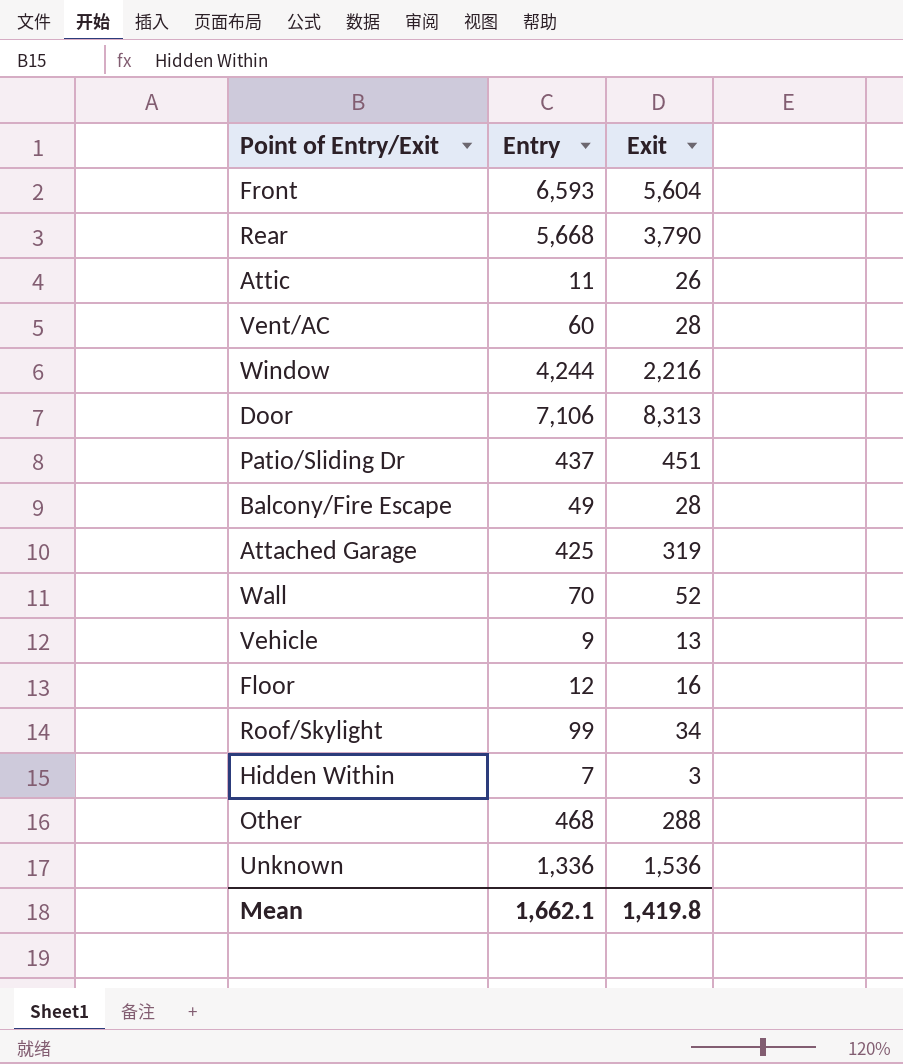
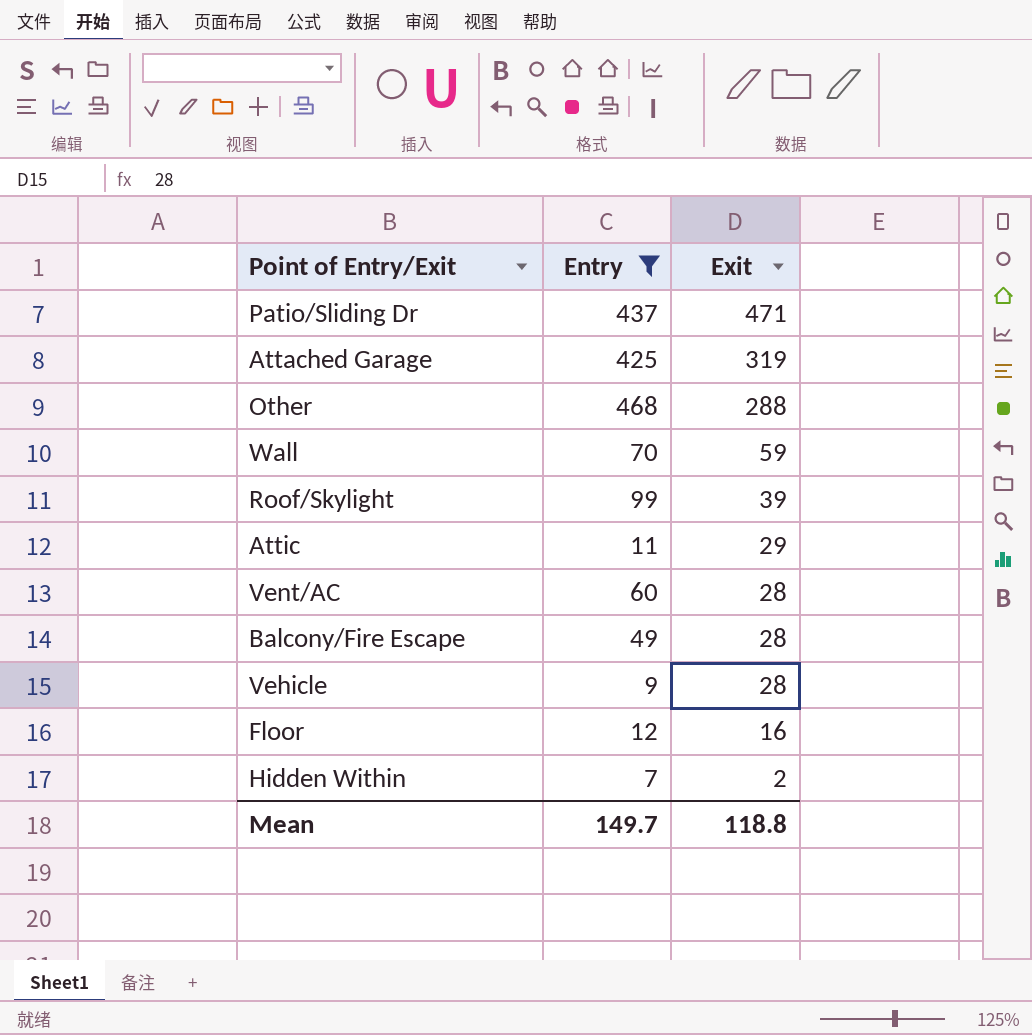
filter: none -> Entry <= 468
row order: none -> Exit descending
Patio/Sliding Dr | Exit: 451 -> 471
Wall | Exit: 52 -> 59
Roof/Skylight | Exit: 34 -> 39
Attic | Exit: 26 -> 29
Vehicle | Exit: 13 -> 28
Hidden Within | Exit: 3 -> 2
Mean | Entry: 1,662.1 -> 149.7
Mean | Exit: 1,419.8 -> 118.8

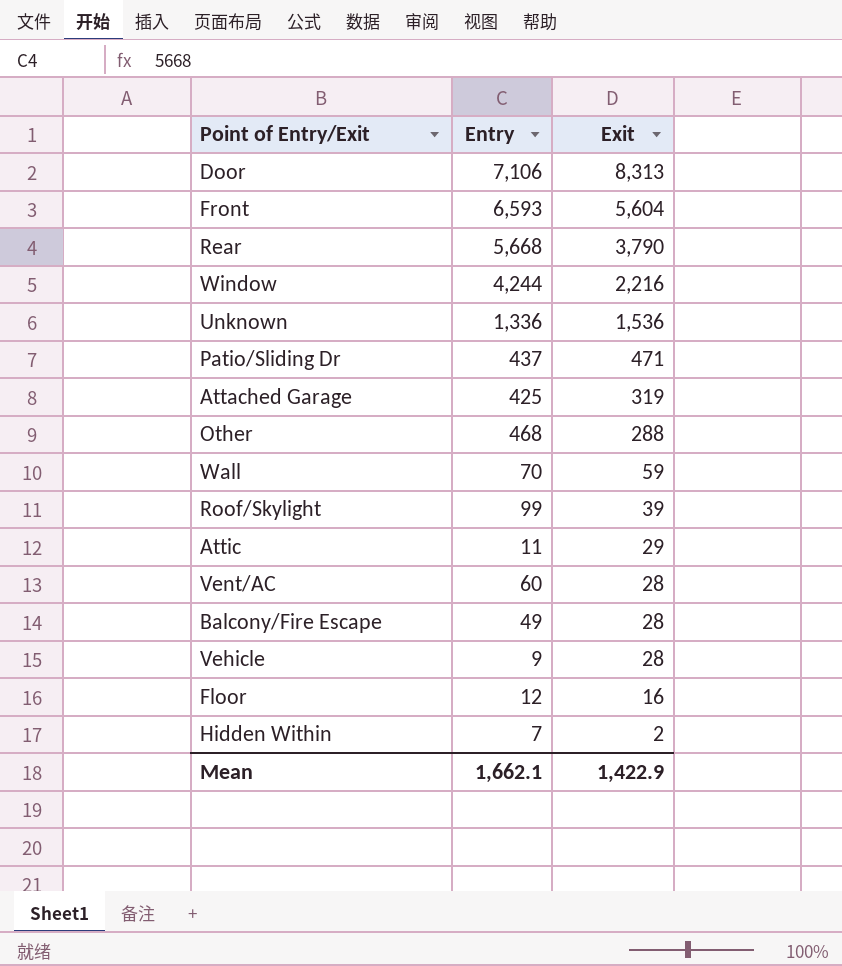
filter: Entry <= 468 -> none
Mean | Entry: 149.7 -> 1,662.1
Mean | Exit: 118.8 -> 1,422.9

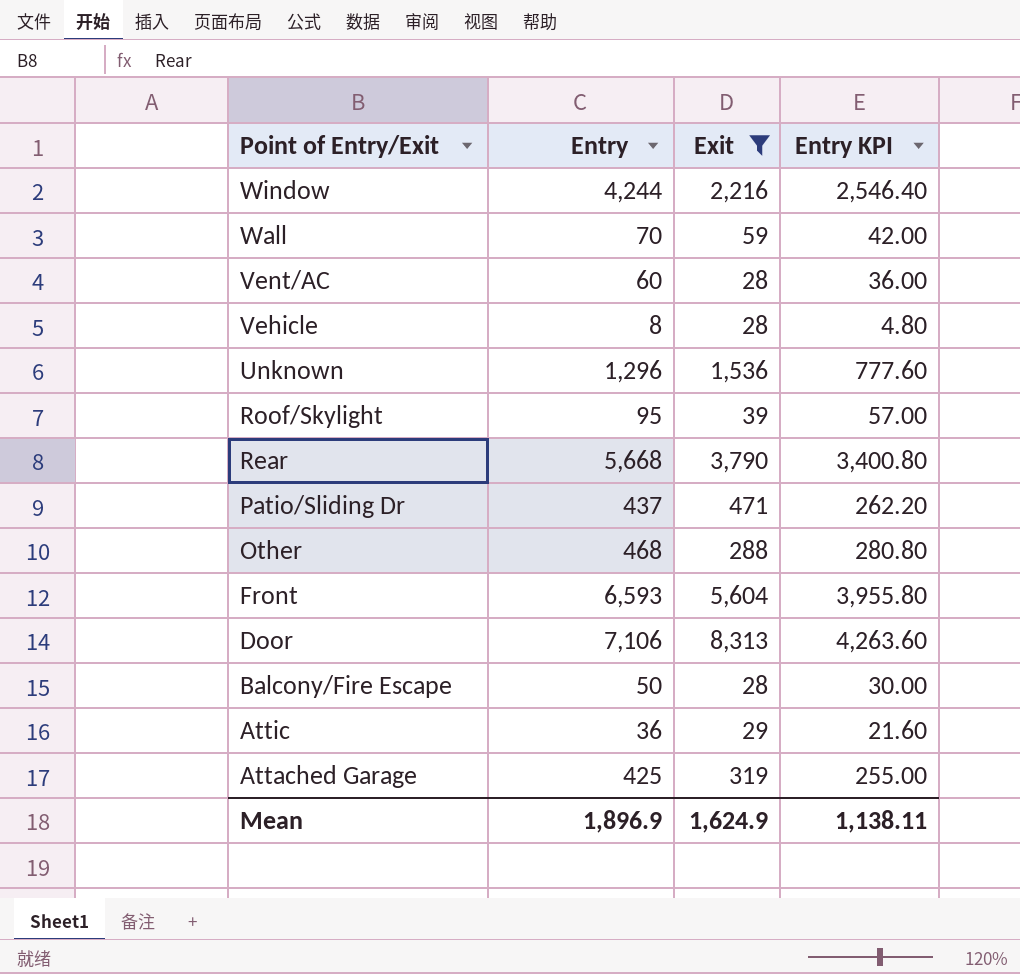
filter: none -> Exit >= 28
row order: Exit descending -> Point of Entry/Exit descending
column Entry KPI | formula: none -> [Entry] * 0.6
Vehicle | Entry: 9 -> 8
Unknown | Entry: 1,336 -> 1,296
Roof/Skylight | Entry: 99 -> 95
Balcony/Fire Escape | Entry: 49 -> 50
Attic | Entry: 11 -> 36
Mean | Entry: 1,662.1 -> 1,896.9
Mean | Exit: 1,422.9 -> 1,624.9

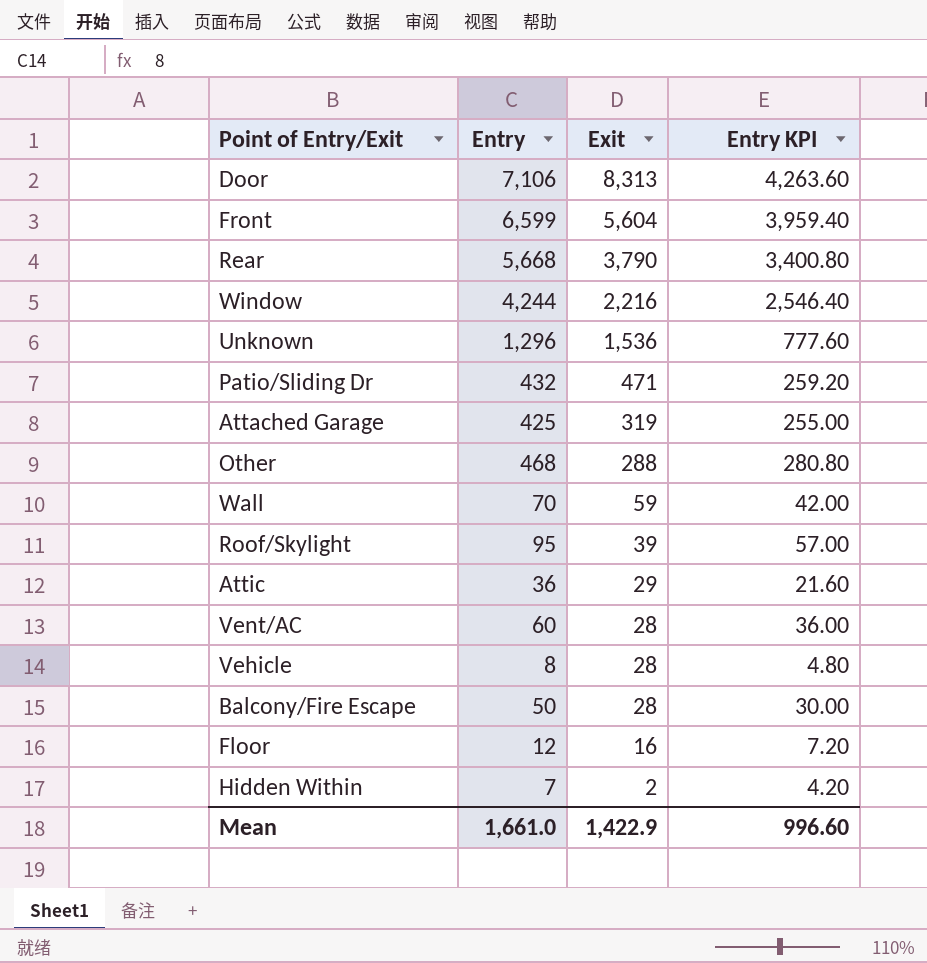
filter: Exit >= 28 -> none
row order: Point of Entry/Exit descending -> Exit descending
Front | Entry: 6,593 -> 6,599
Front | Entry KPI: 3,955.80 -> 3,959.40
Patio/Sliding Dr | Entry: 437 -> 432
Patio/Sliding Dr | Entry KPI: 262.20 -> 259.20
Mean | Entry: 1,896.9 -> 1,661.0
Mean | Exit: 1,624.9 -> 1,422.9
Mean | Entry KPI: 1,138.11 -> 996.60

